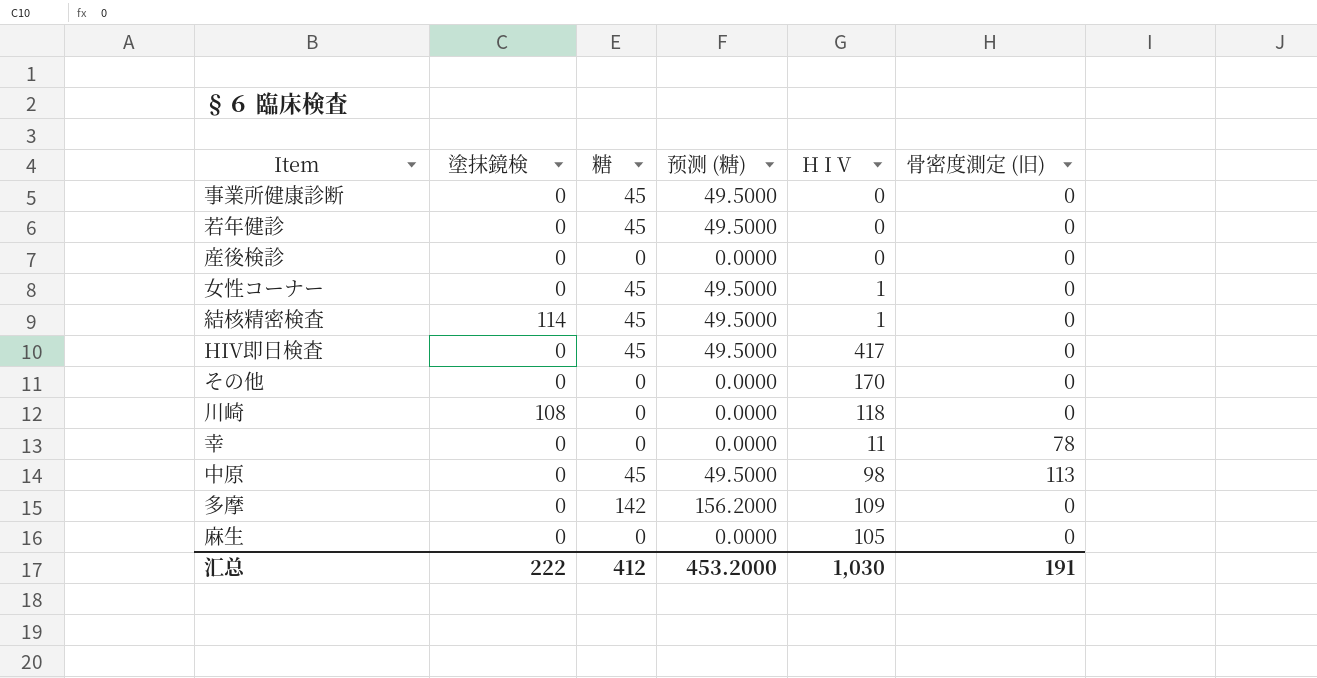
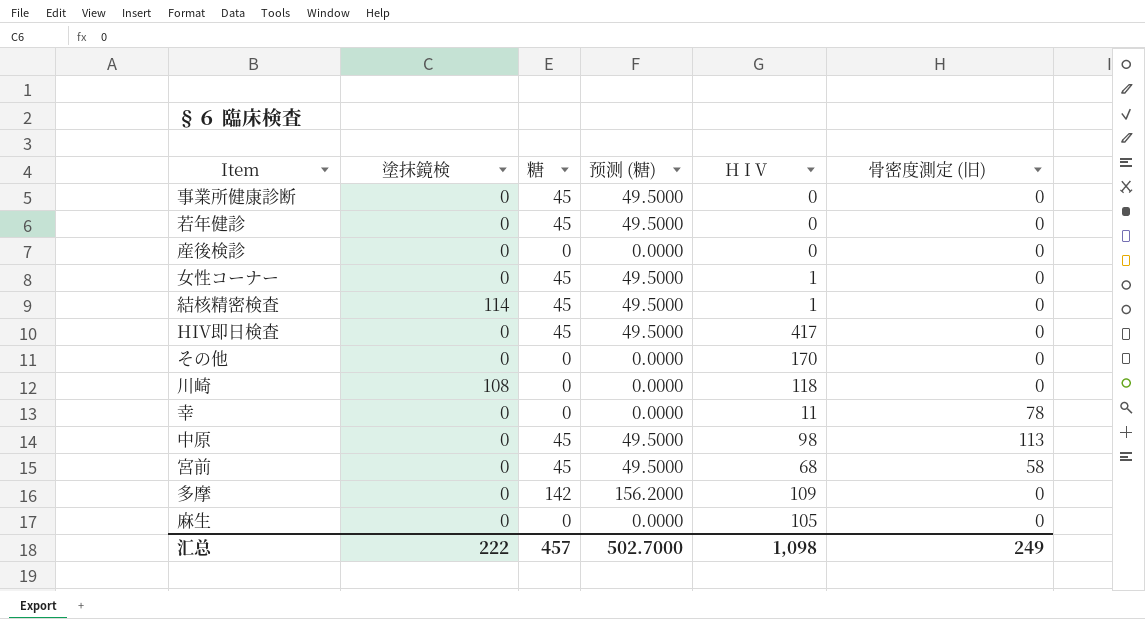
row 宮前: none -> 0 | 45 | 49.5000 | 68 | 58
汇总 | 糖: 412 -> 457
汇总 | 预测 (糖): 453.2000 -> 502.7000
汇总 | H I V: 1,030 -> 1,098
汇总 | 骨密度測定 (旧): 191 -> 249

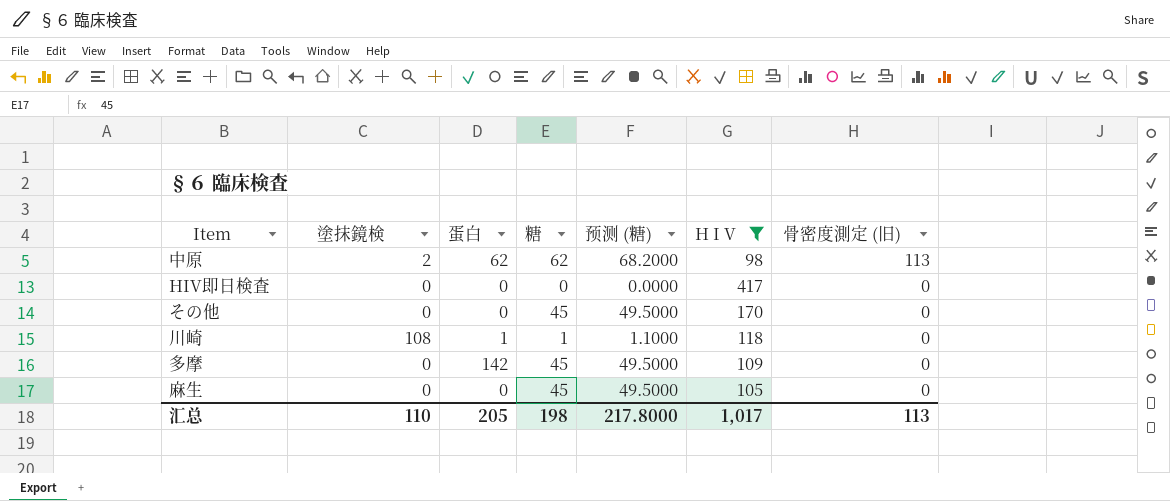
filter: none -> H I V >= 98
row order: none -> 骨密度測定 (旧) descending
column 蛋白 | position: none -> 3
中原 | 塗抹鏡検: 0 -> 2
中原 | 糖: 45 -> 62
中原 | 预测 (糖): 49.5000 -> 68.2000
HIV即日検査 | 糖: 45 -> 0
HIV即日検査 | 预测 (糖): 49.5000 -> 0.0000
その他 | 糖: 0 -> 45
その他 | 预测 (糖): 0.0000 -> 49.5000
川崎 | 糖: 0 -> 1
川崎 | 预测 (糖): 0.0000 -> 1.1000
多摩 | 糖: 142 -> 45
多摩 | 预测 (糖): 156.2000 -> 49.5000
麻生 | 糖: 0 -> 45
麻生 | 预测 (糖): 0.0000 -> 49.5000
汇总 | 塗抹鏡検: 222 -> 110
汇总 | 糖: 457 -> 198
汇总 | 预测 (糖): 502.7000 -> 217.8000
汇总 | H I V: 1,098 -> 1,017
汇总 | 骨密度測定 (旧): 249 -> 113

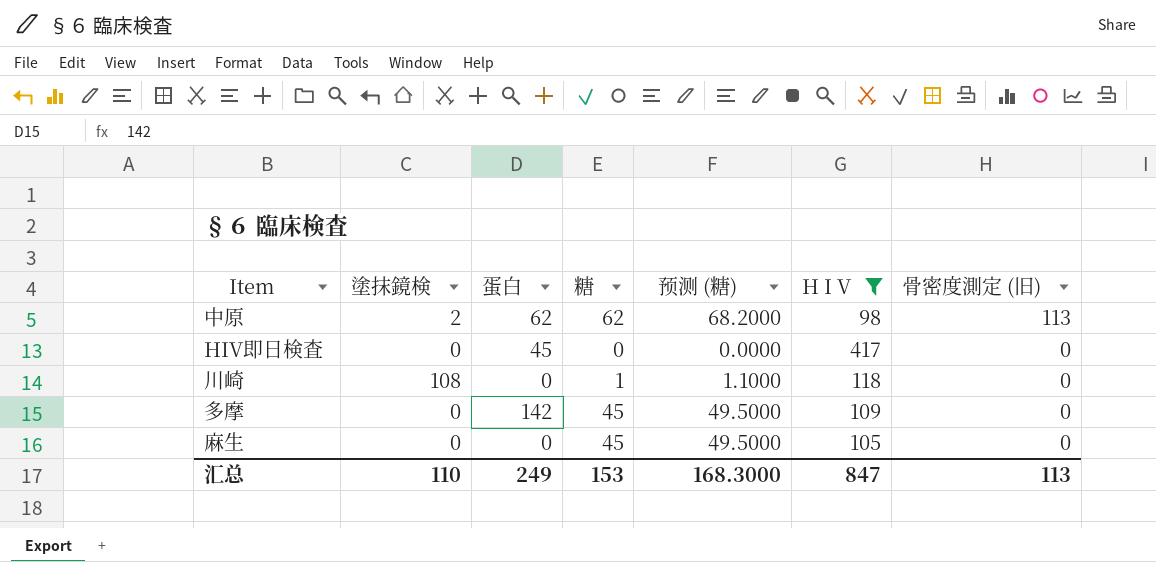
row その他: 0 | 0 | 45 | 49.5000 | 170 | 0 -> none
HIV即日検査 | 蛋白: 0 -> 45
川崎 | 蛋白: 1 -> 0
汇总 | 蛋白: 205 -> 249
汇总 | 糖: 198 -> 153
汇总 | 预测 (糖): 217.8000 -> 168.3000
汇总 | H I V: 1,017 -> 847

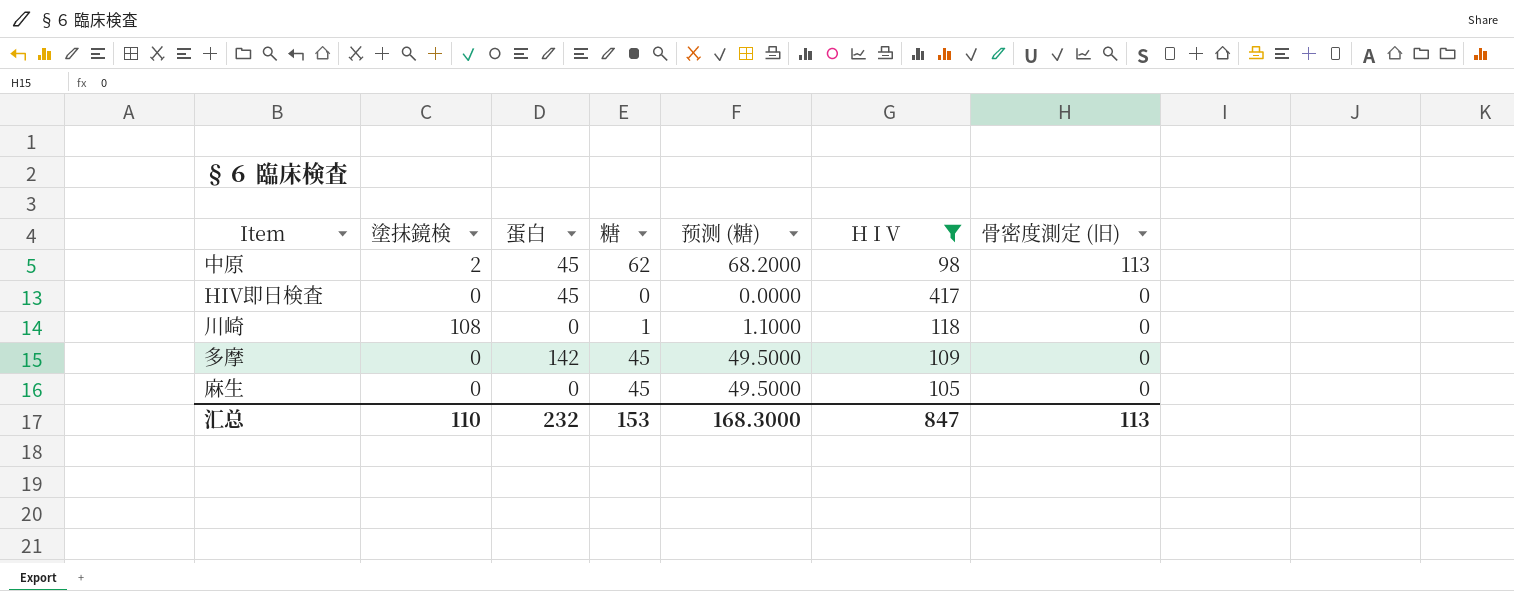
中原 | 蛋白: 62 -> 45
汇总 | 蛋白: 249 -> 232

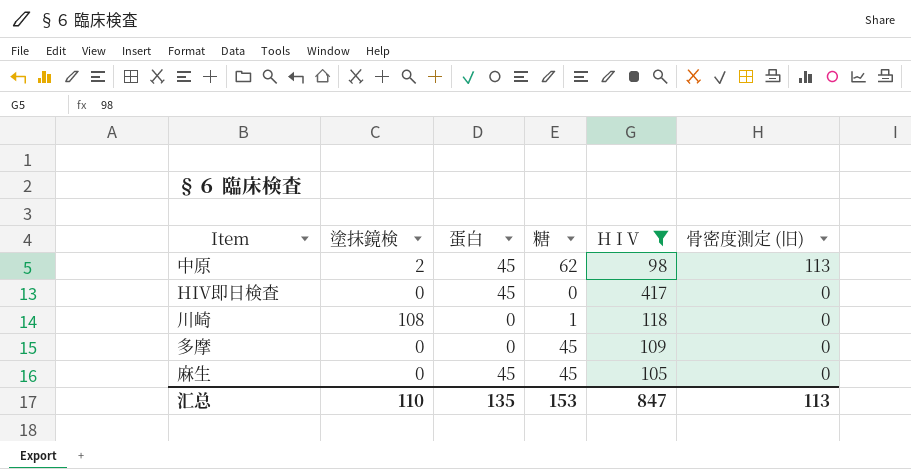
column 预测 (糖) | formula: [糖] * 1.1 -> none
多摩 | 蛋白: 142 -> 0
麻生 | 蛋白: 0 -> 45
汇总 | 蛋白: 232 -> 135

